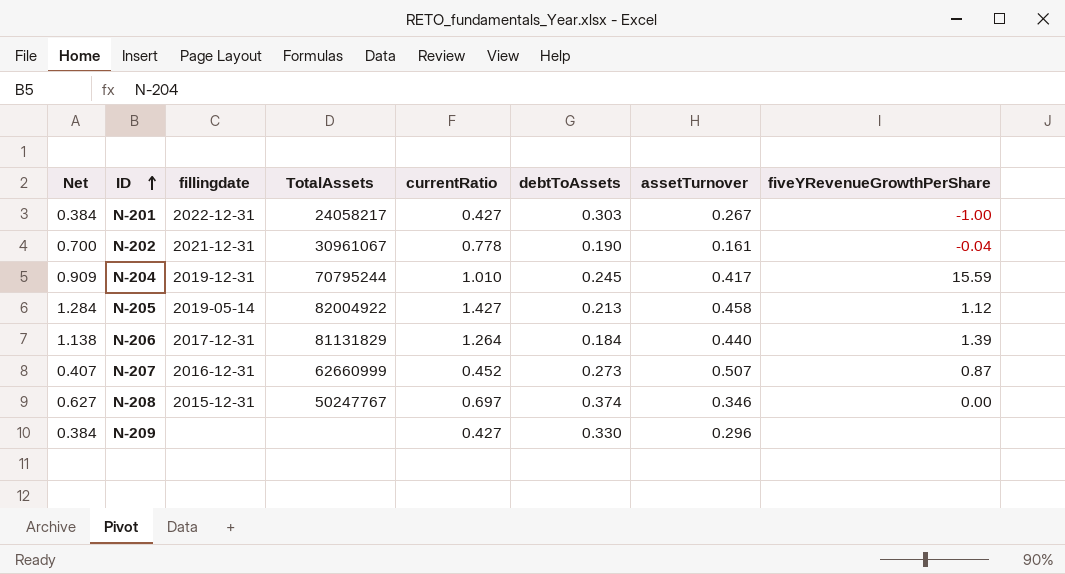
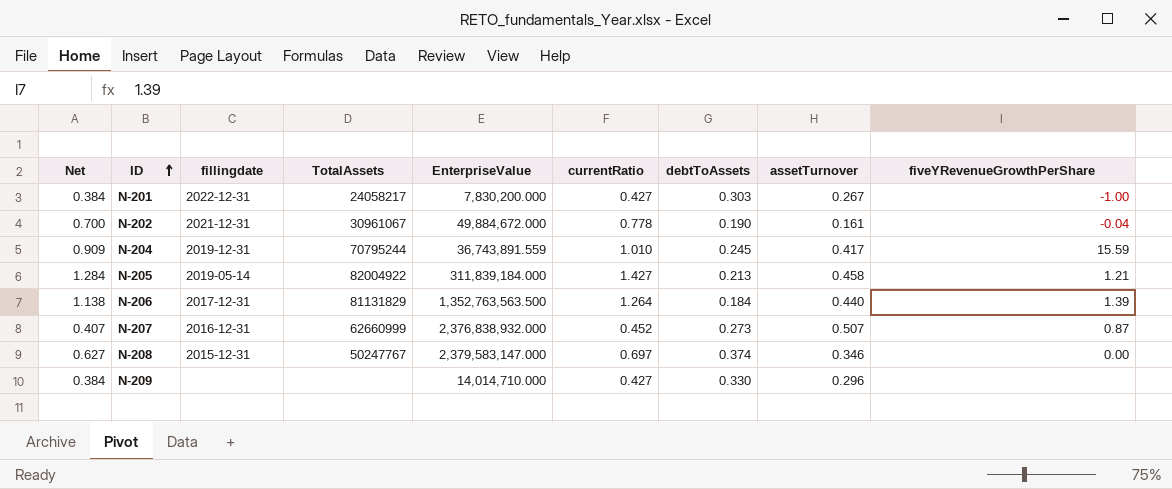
column EnterpriseValue | position: none -> 5
N-205 | fiveYRevenueGrowthPerShare: 1.12 -> 1.21

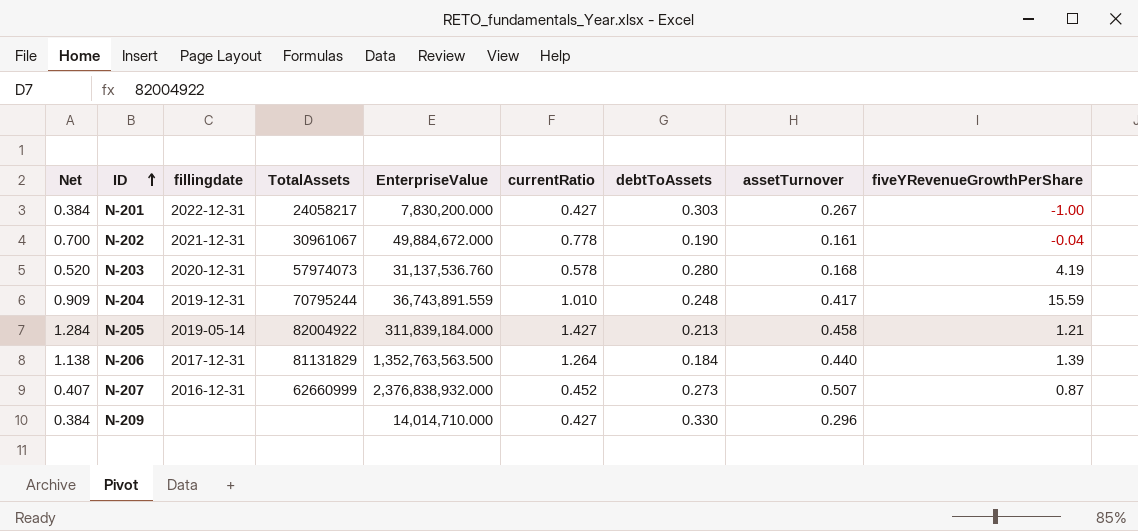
row N-208: 0.627 | 2015-12-31 | 50247767 | 2,379,583,147.000 | 0.697 | 0.374 | 0.346 | 0.00 -> none
row N-203: none -> 0.520 | 2020-12-31 | 57974073 | 31,137,536.760 | 0.578 | 0.280 | 0.168 | 4.19
N-204 | debtToAssets: 0.245 -> 0.248

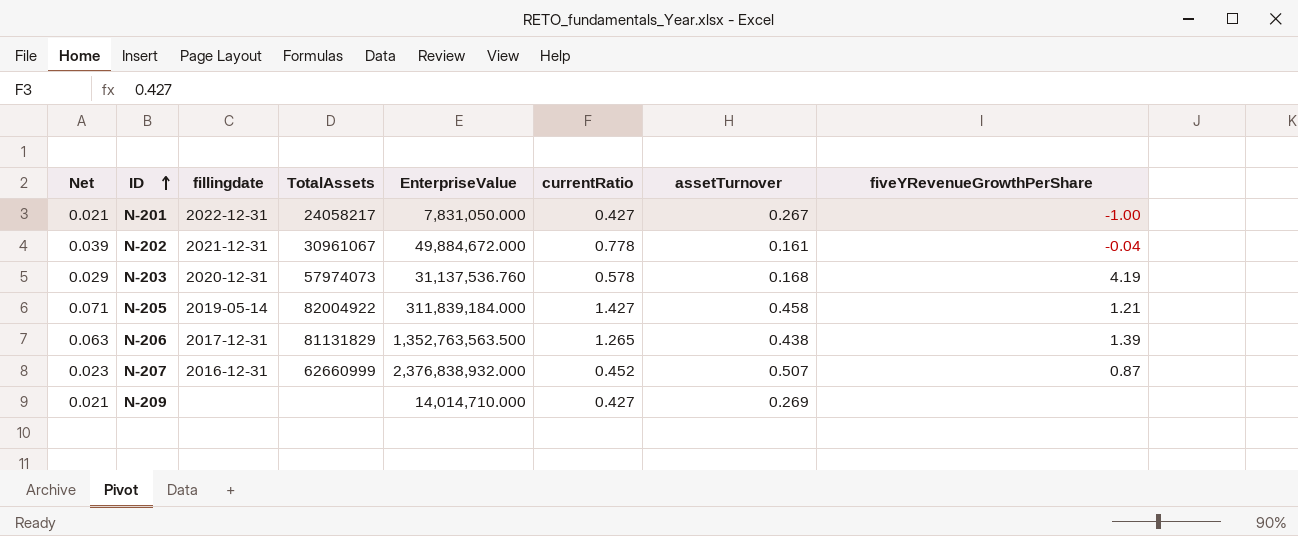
column debtToAssets | position: 7 -> none
column Net | formula: [currentRatio] * 0.9 -> [currentRatio] * 0.05
row N-204: 0.909 | 2019-12-31 | 70795244 | 36,743,891.559 | 1.010 | 0.248 | 0.417 | 15.59 -> none
N-201 | EnterpriseValue: 7,830,200.000 -> 7,831,050.000
N-206 | currentRatio: 1.264 -> 1.265
N-206 | assetTurnover: 0.440 -> 0.438
N-209 | assetTurnover: 0.296 -> 0.269

